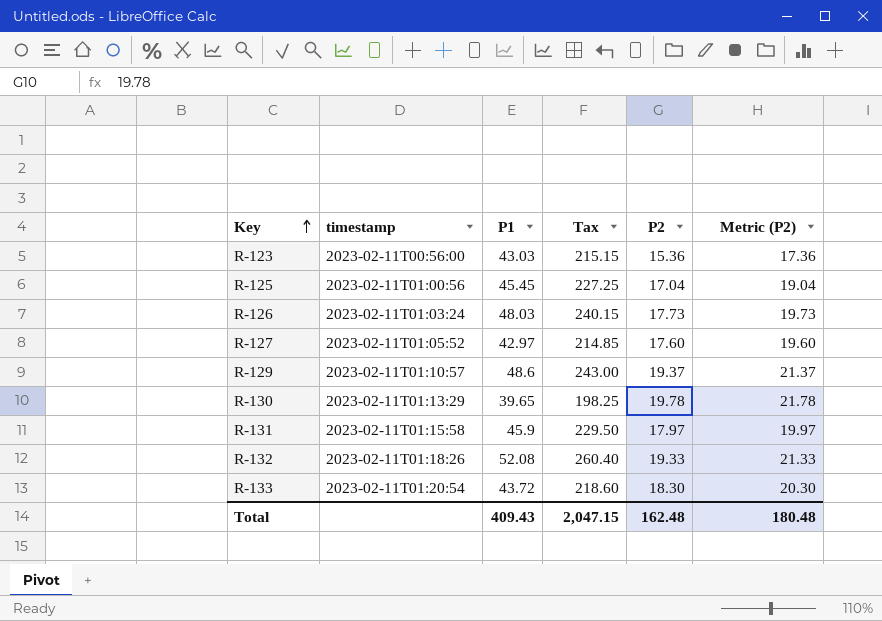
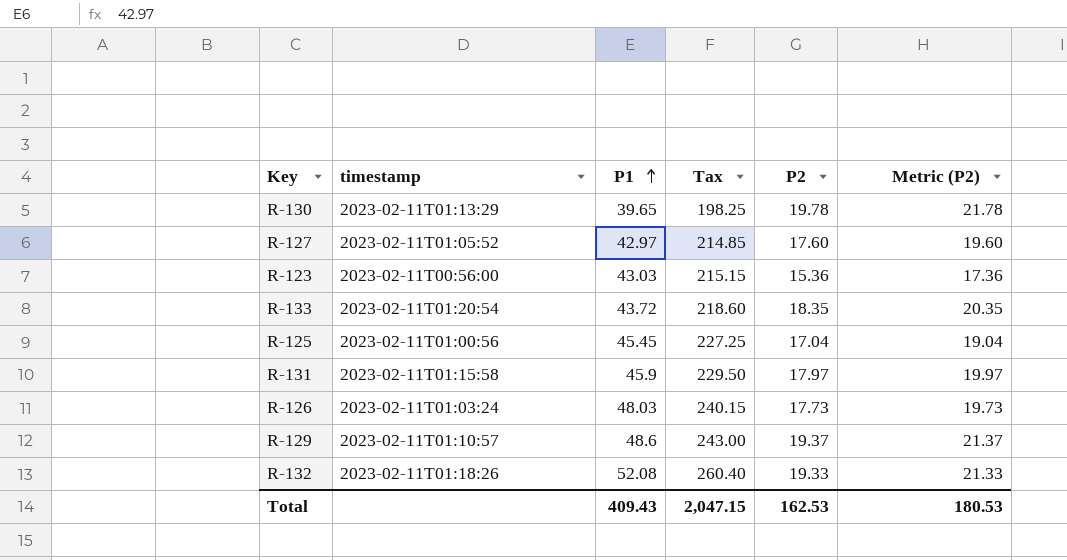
row order: Key ascending -> P1 ascending
R-133 | P2: 18.30 -> 18.35
R-133 | Metric (P2): 20.30 -> 20.35
Total | P2: 162.48 -> 162.53
Total | Metric (P2): 180.48 -> 180.53

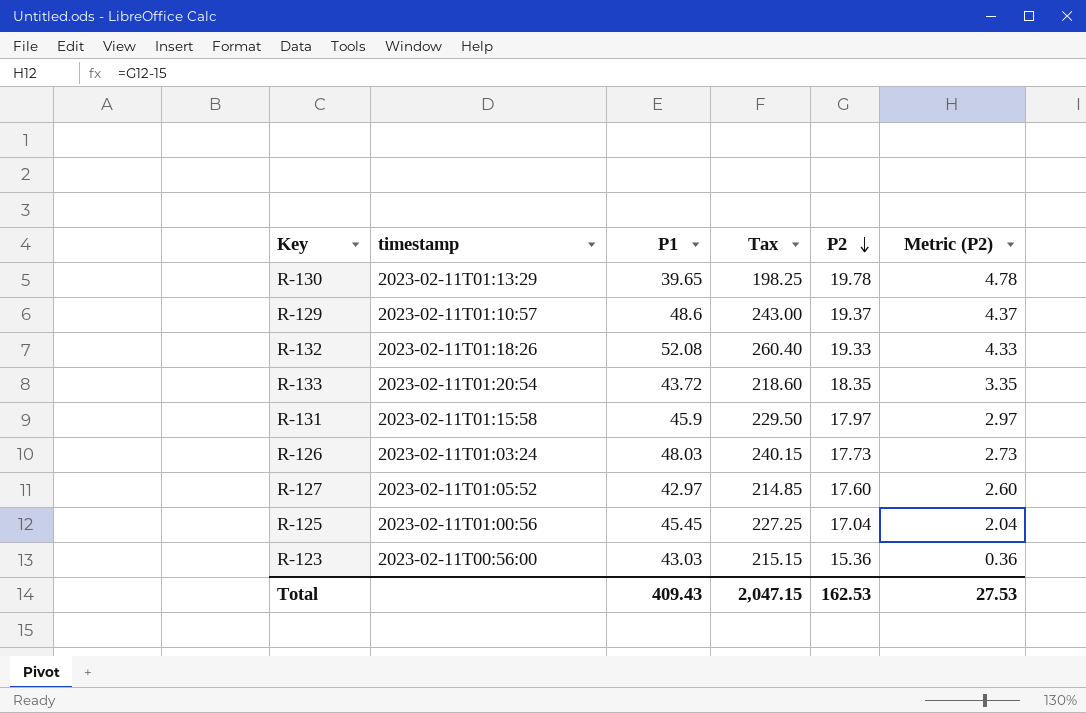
row order: P1 ascending -> P2 descending
column Metric (P2) | formula: [P2] + 2 -> [P2] - 15
Total | Metric (P2): 180.53 -> 27.53

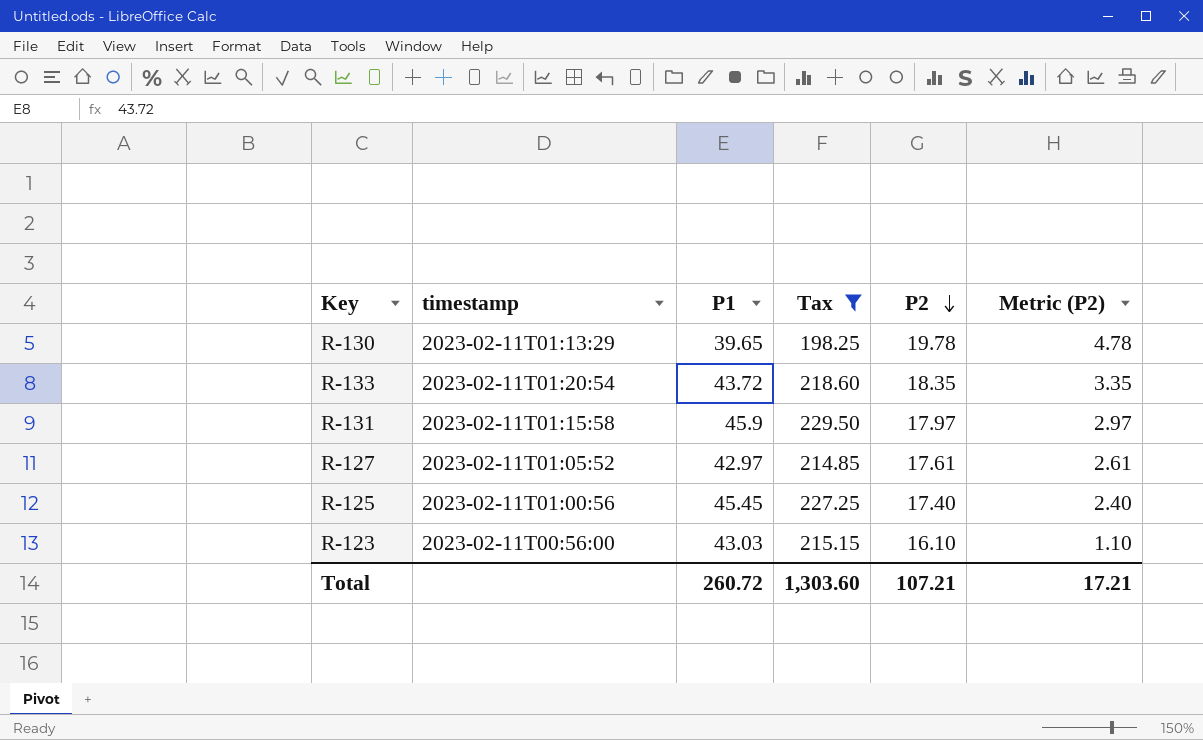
filter: none -> Tax <= 229.50
R-127 | P2: 17.60 -> 17.61
R-127 | Metric (P2): 2.60 -> 2.61
R-125 | P2: 17.04 -> 17.40
R-125 | Metric (P2): 2.04 -> 2.40
R-123 | P2: 15.36 -> 16.10
R-123 | Metric (P2): 0.36 -> 1.10
Total | P1: 409.43 -> 260.72
Total | Tax: 2,047.15 -> 1,303.60
Total | P2: 162.53 -> 107.21
Total | Metric (P2): 27.53 -> 17.21

